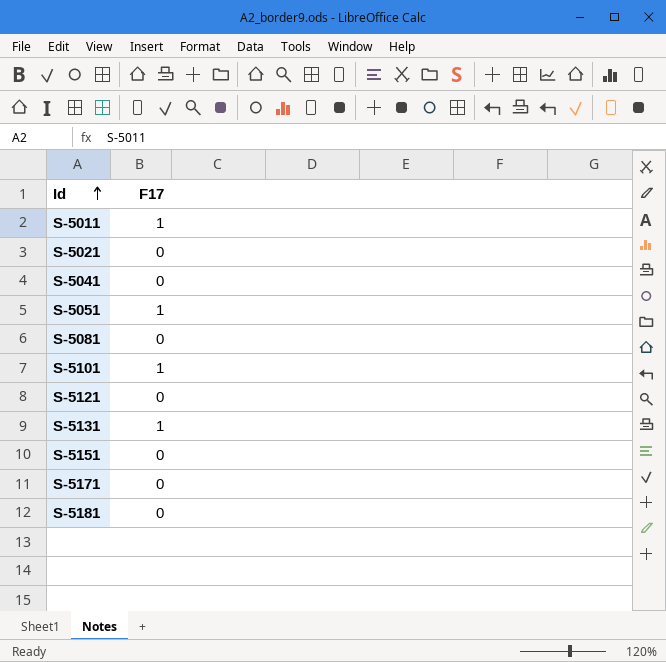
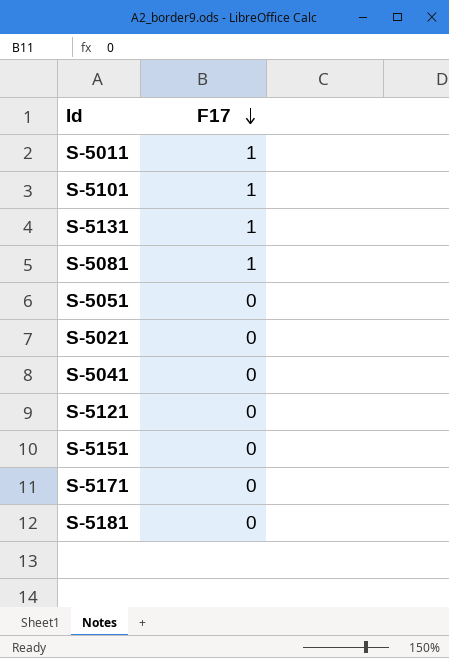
row order: Id ascending -> F17 descending
S-5081 | F17: 0 -> 1
S-5051 | F17: 1 -> 0

